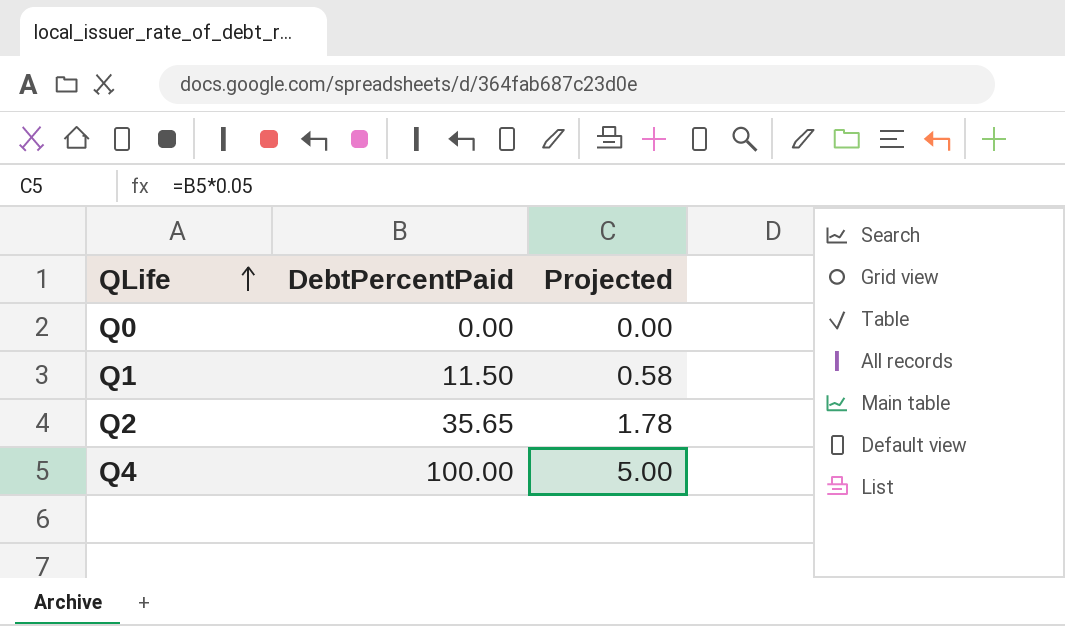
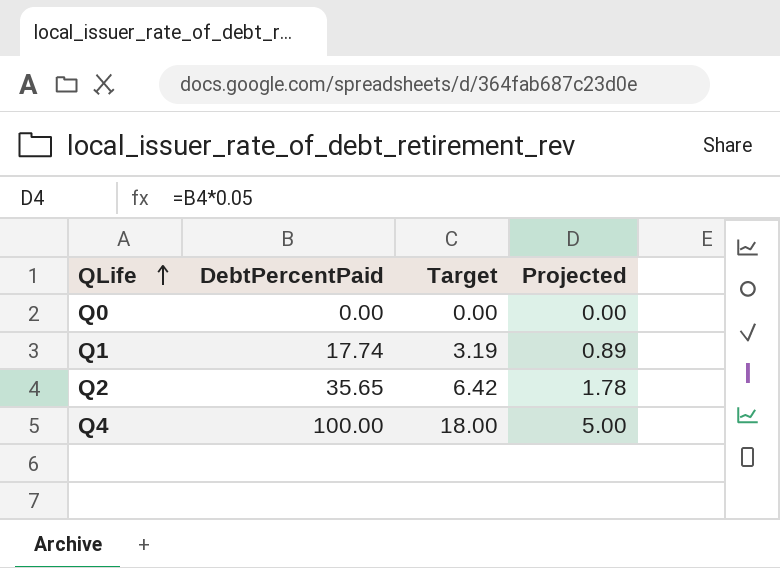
column Target | formula: none -> [DebtPercentPaid] * 0.18
Q1 | DebtPercentPaid: 11.50 -> 17.74
Q1 | Projected: 0.58 -> 0.89

